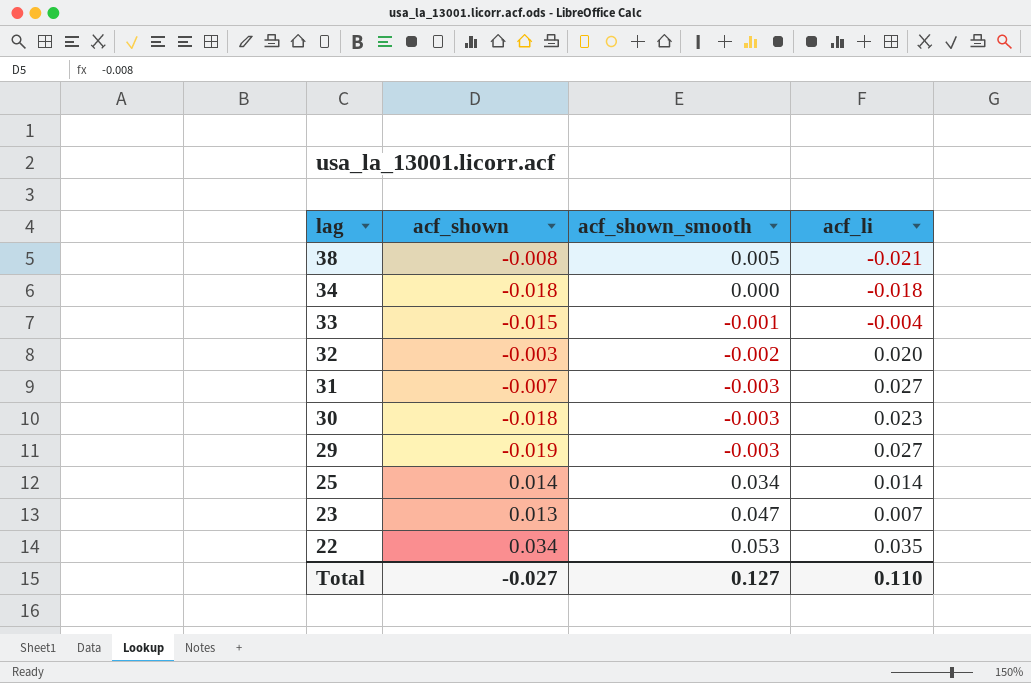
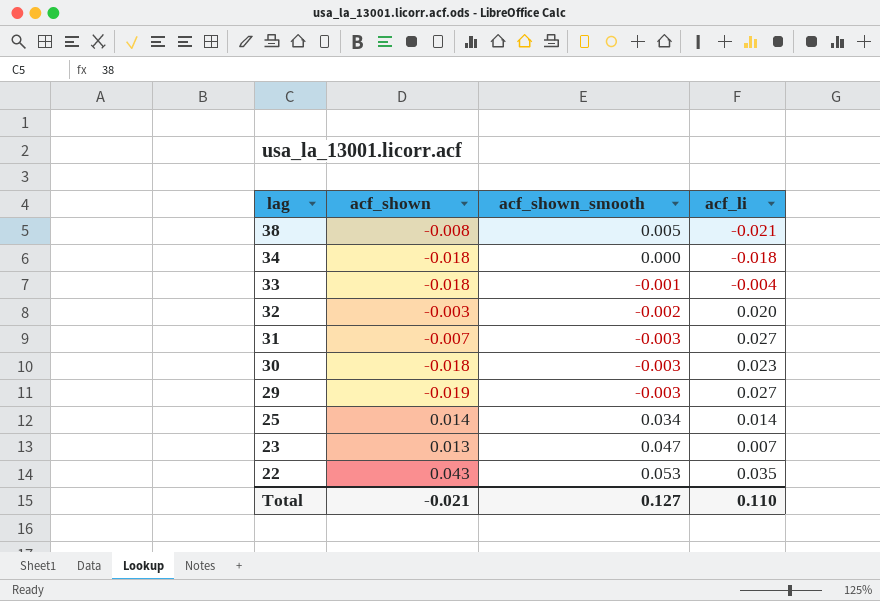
33 | acf_shown: -0.015 -> -0.018
22 | acf_shown: 0.034 -> 0.043
Total | acf_shown: -0.027 -> -0.021

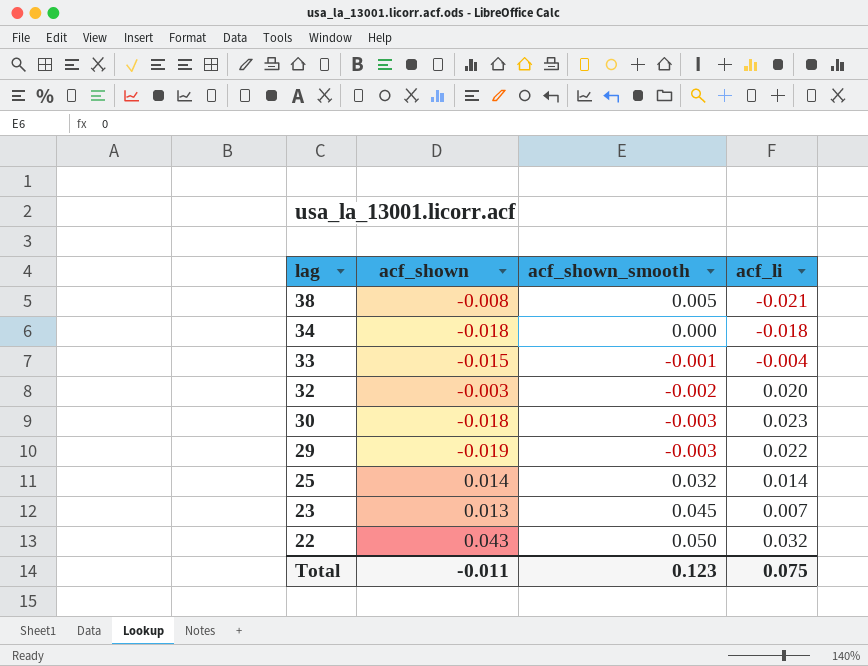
row 31: -0.007 | -0.003 | 0.027 -> none
33 | acf_shown: -0.018 -> -0.015
29 | acf_li: 0.027 -> 0.022
25 | acf_shown_smooth: 0.034 -> 0.032
23 | acf_shown_smooth: 0.047 -> 0.045
22 | acf_shown_smooth: 0.053 -> 0.050
22 | acf_li: 0.035 -> 0.032
Total | acf_shown: -0.021 -> -0.011
Total | acf_shown_smooth: 0.127 -> 0.123
Total | acf_li: 0.110 -> 0.075

